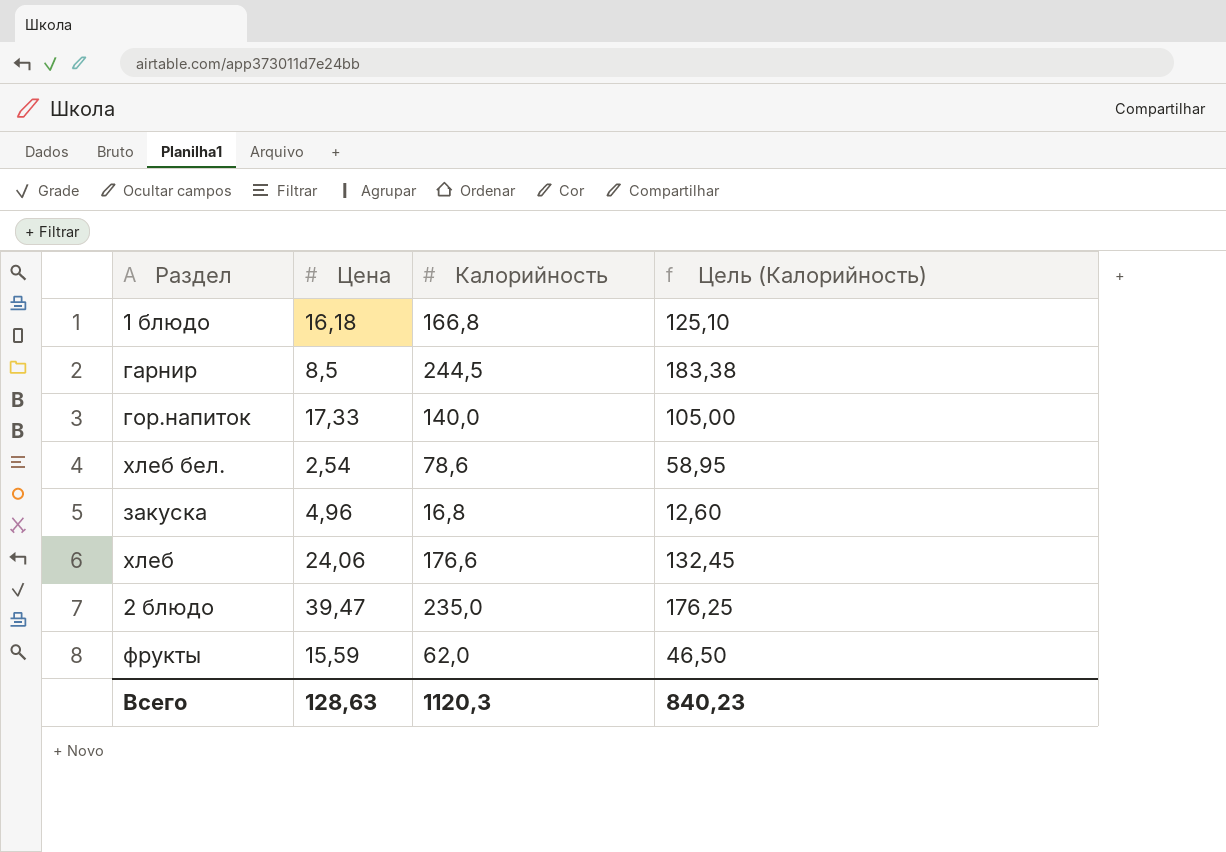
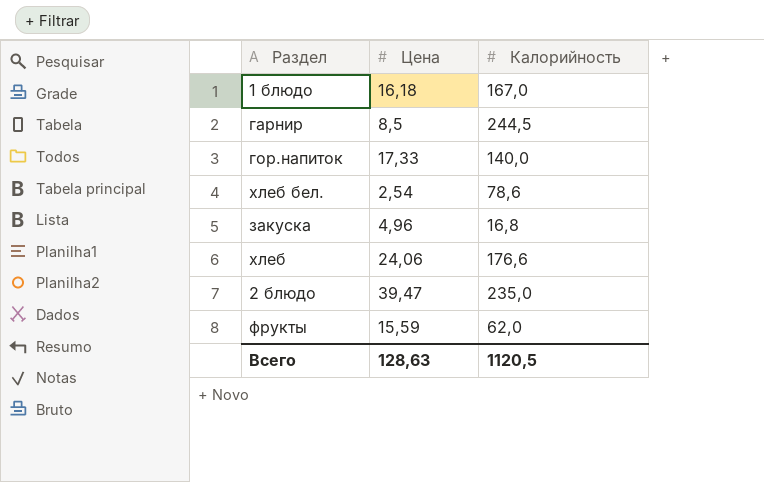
column Цель (Калорийность) | formula: [Калорийность] * 0,75 -> none
1 блюдо | Калорийность: 166,8 -> 167,0
Всего | Калорийность: 1120,3 -> 1120,5

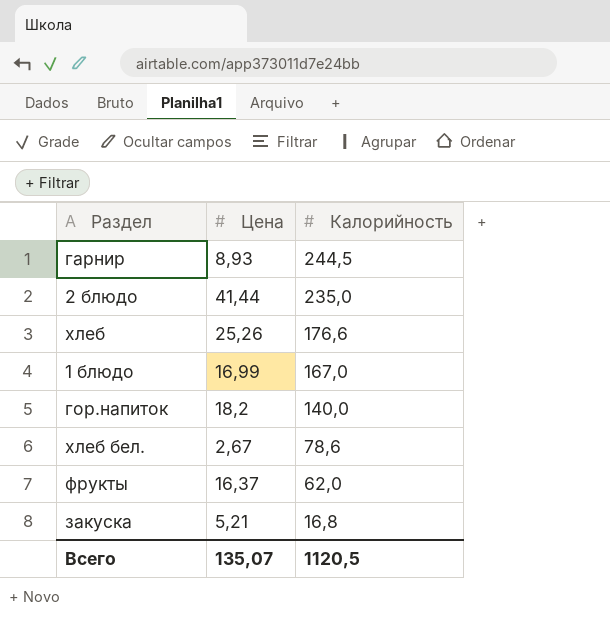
row order: none -> Калорийность descending
гарнир | Цена: 8,5 -> 8,93
2 блюдо | Цена: 39,47 -> 41,44
хлеб | Цена: 24,06 -> 25,26
1 блюдо | Цена: 16,18 -> 16,99
гор.напиток | Цена: 17,33 -> 18,2
хлеб бел. | Цена: 2,54 -> 2,67
фрукты | Цена: 15,59 -> 16,37
закуска | Цена: 4,96 -> 5,21
Всего | Цена: 128,63 -> 135,07

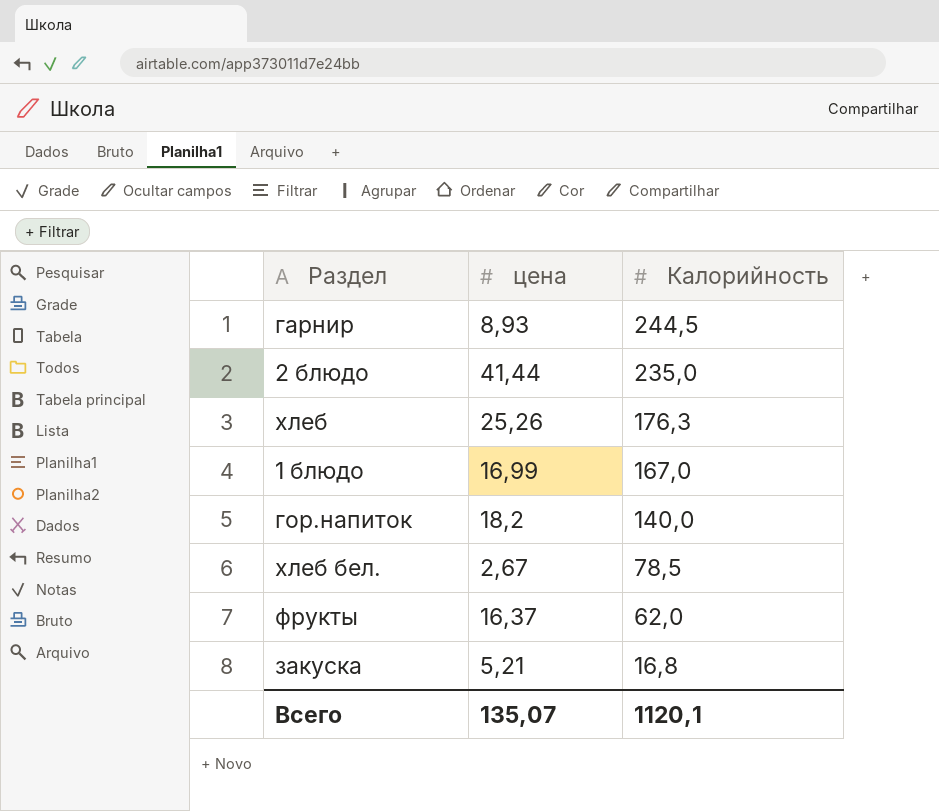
column name: Цена -> цена
хлеб | Калорийность: 176,6 -> 176,3
хлеб бел. | Калорийность: 78,6 -> 78,5
Всего | Калорийность: 1120,5 -> 1120,1

